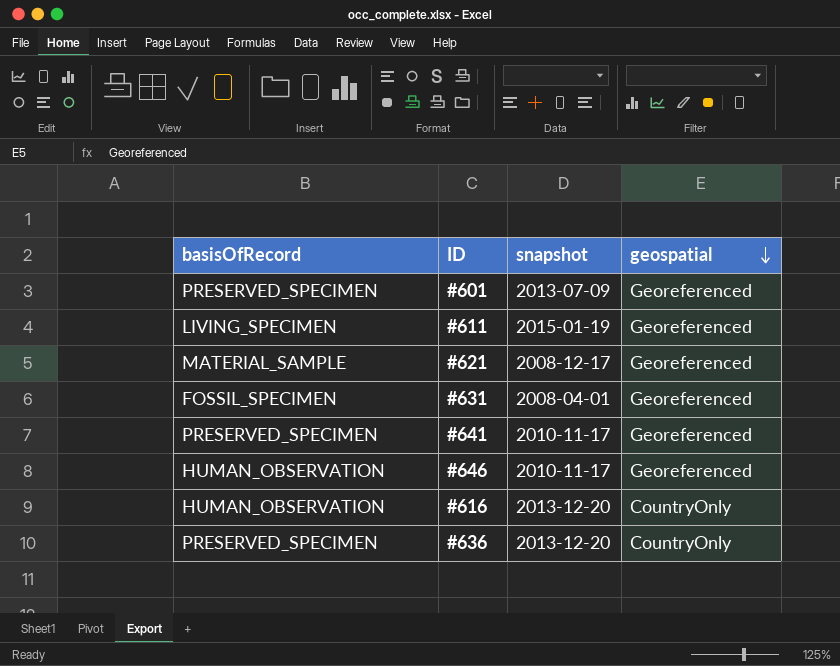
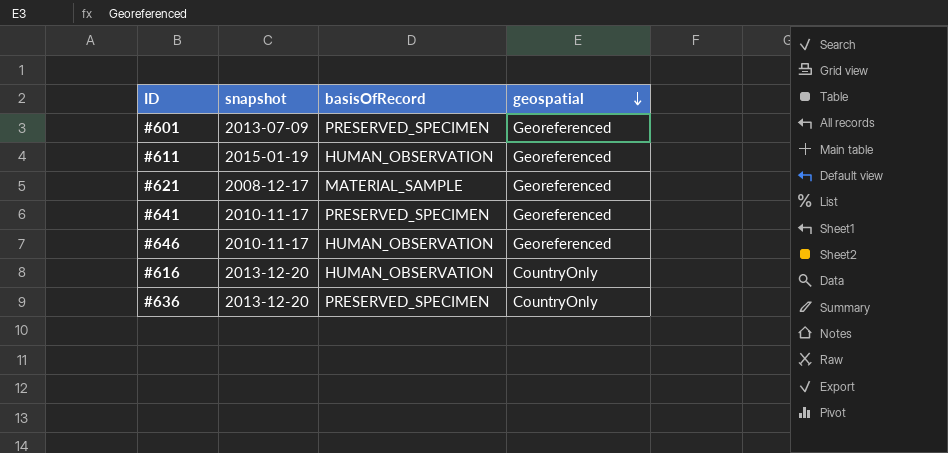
column basisOfRecord | position: 1 -> 3
row #631: FOSSIL_SPECIMEN | 2008-04-01 | Georeferenced -> none
#611 | basisOfRecord: LIVING_SPECIMEN -> HUMAN_OBSERVATION

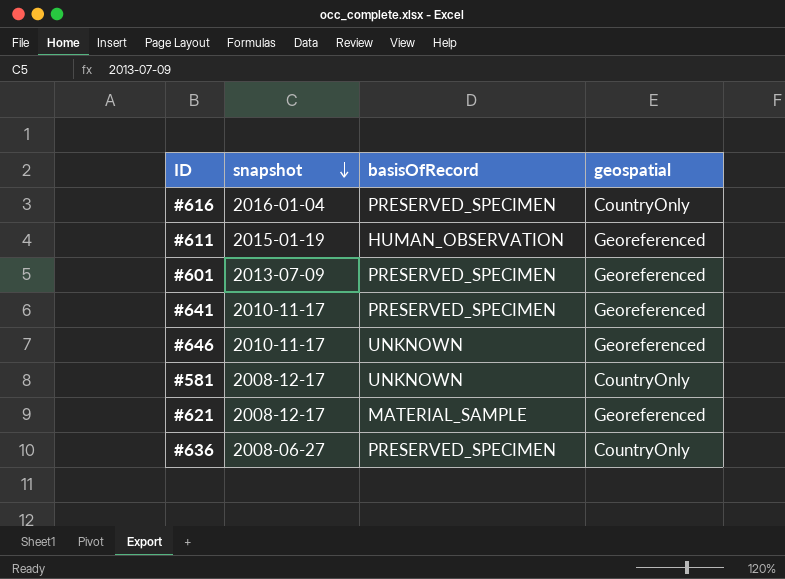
row order: geospatial descending -> snapshot descending
#616 | snapshot: 2013-12-20 -> 2016-01-04
#616 | basisOfRecord: HUMAN_OBSERVATION -> PRESERVED_SPECIMEN
#646 | basisOfRecord: HUMAN_OBSERVATION -> UNKNOWN
row #581: none -> 2008-12-17 | UNKNOWN | CountryOnly
#636 | snapshot: 2013-12-20 -> 2008-06-27

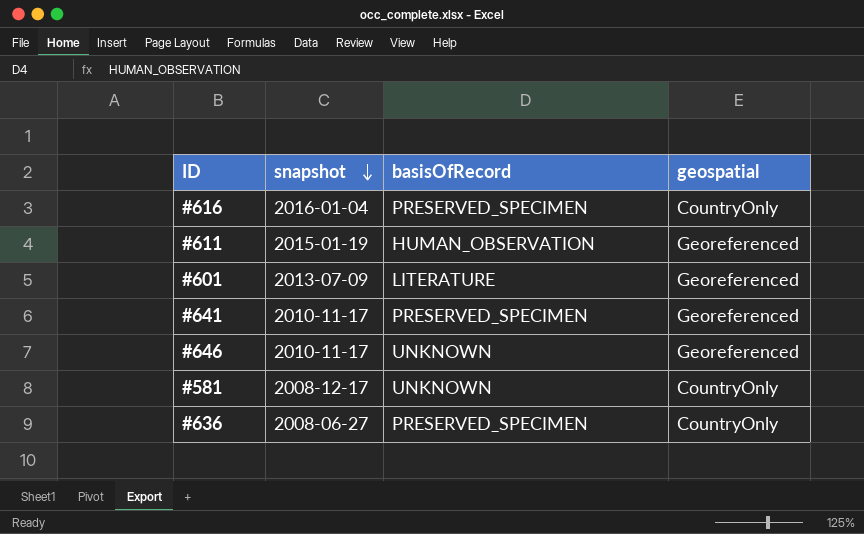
row #621: 2008-12-17 | MATERIAL_SAMPLE | Georeferenced -> none
#601 | basisOfRecord: PRESERVED_SPECIMEN -> LITERATURE

